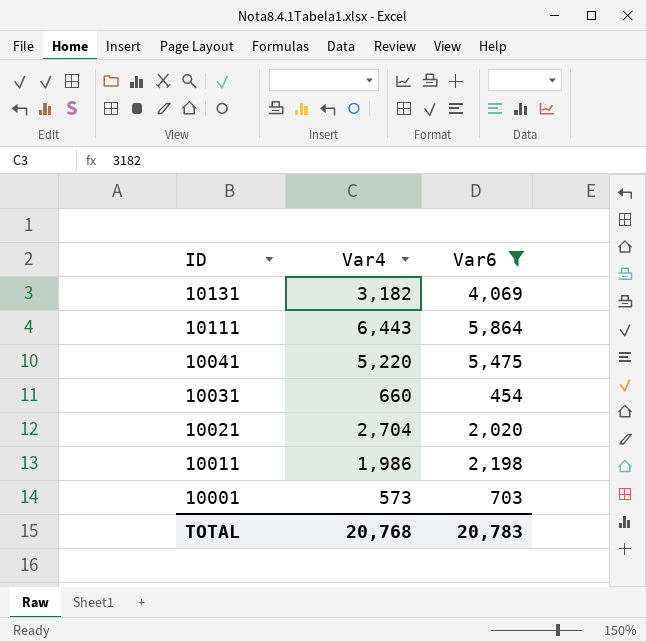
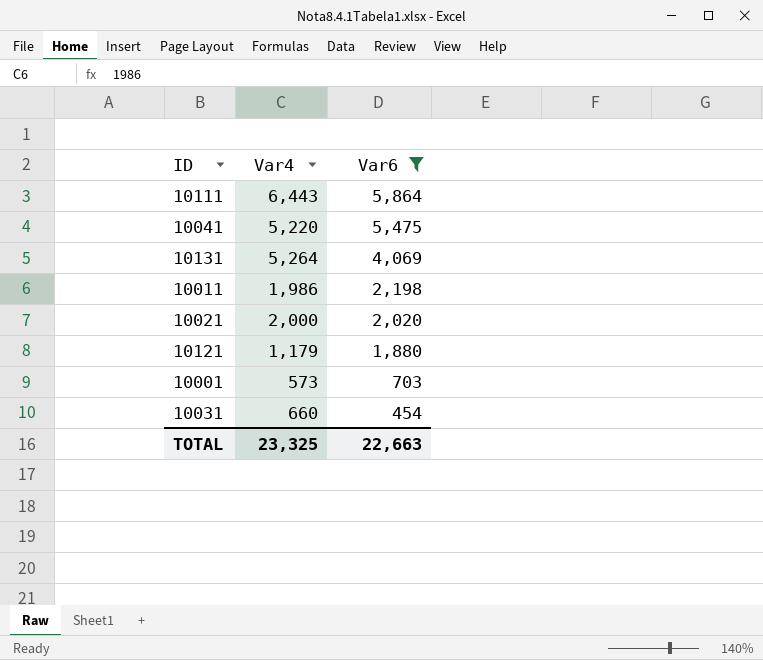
row order: ID descending -> Var6 descending
10131 | Var4: 3,182 -> 5,264
10021 | Var4: 2,704 -> 2,000
row 10121: none -> 1,179 | 1,880
TOTAL | Var4: 20,768 -> 23,325
TOTAL | Var6: 20,783 -> 22,663

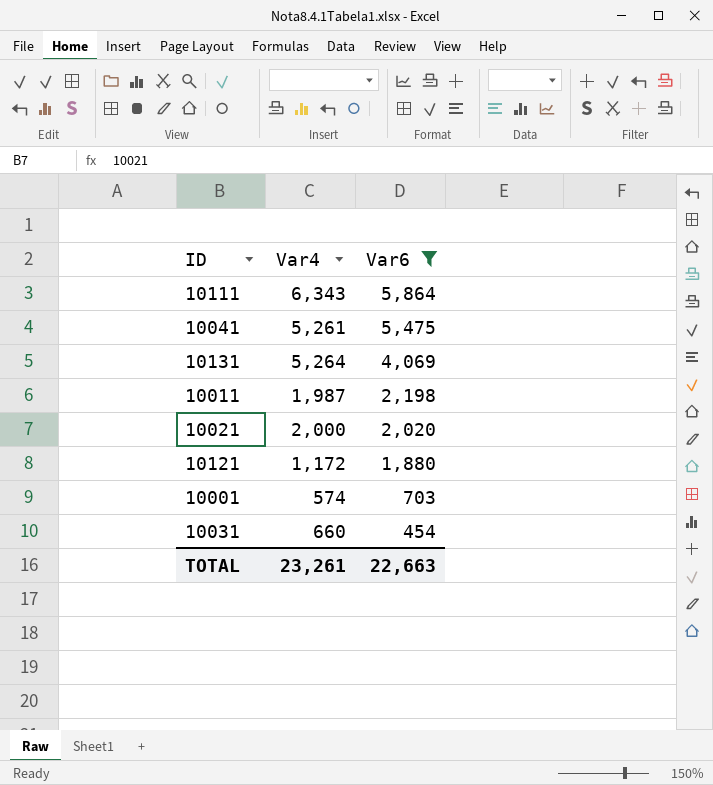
10111 | Var4: 6,443 -> 6,343
10041 | Var4: 5,220 -> 5,261
10011 | Var4: 1,986 -> 1,987
10121 | Var4: 1,179 -> 1,172
10001 | Var4: 573 -> 574
TOTAL | Var4: 23,325 -> 23,261

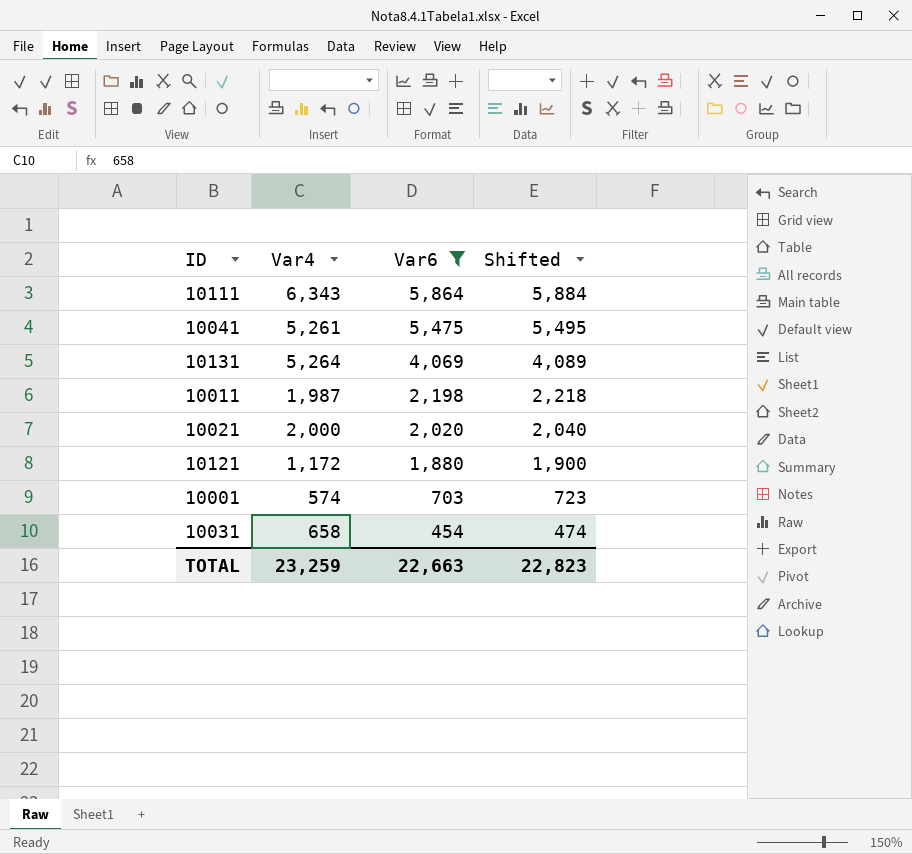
column Shifted | formula: none -> [Var6] + 20
10031 | Var4: 660 -> 658
TOTAL | Var4: 23,261 -> 23,259

